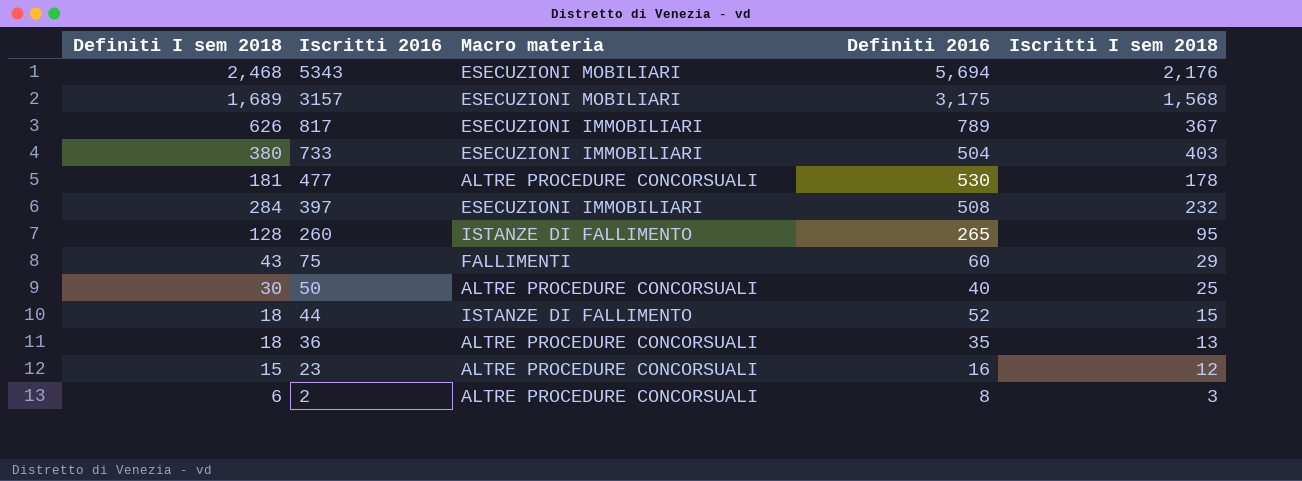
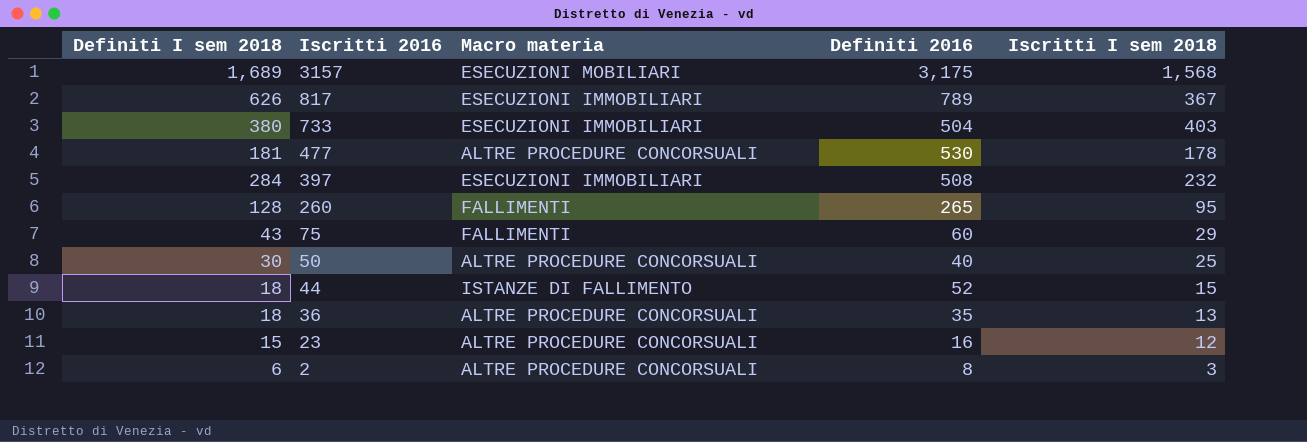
row 5343: 2,468 | ESECUZIONI MOBILIARI | 5,694 | 2,176 -> none
260 | Macro materia: ISTANZE DI FALLIMENTO -> FALLIMENTI

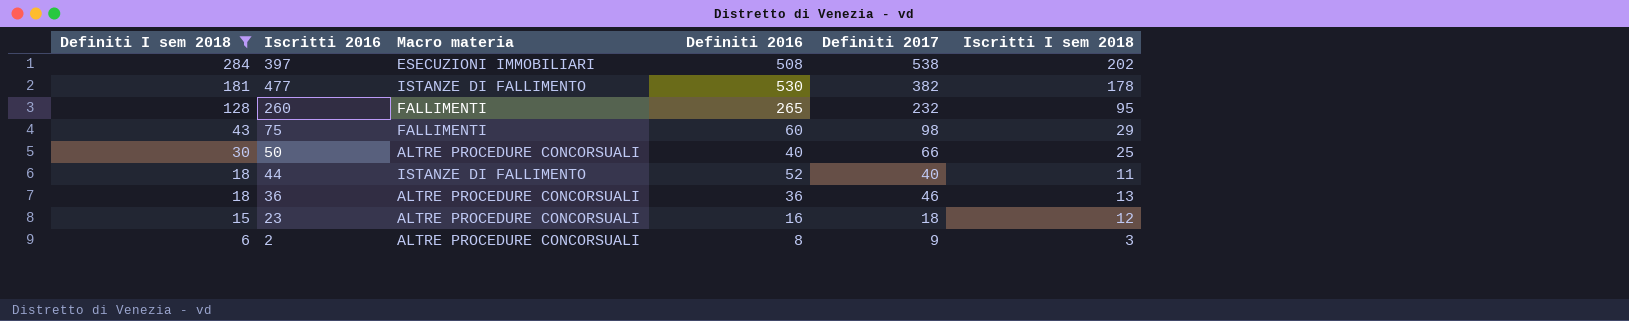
filter: none -> Definiti I sem 2018 <= 284
row order: Iscritti 2016 descending -> Definiti I sem 2018 descending
column Definiti 2017 | position: none -> 5
397 | Iscritti I sem 2018: 232 -> 202
477 | Macro materia: ALTRE PROCEDURE CONCORSUALI -> ISTANZE DI FALLIMENTO
44 | Iscritti I sem 2018: 15 -> 11
36 | Definiti 2016: 35 -> 36

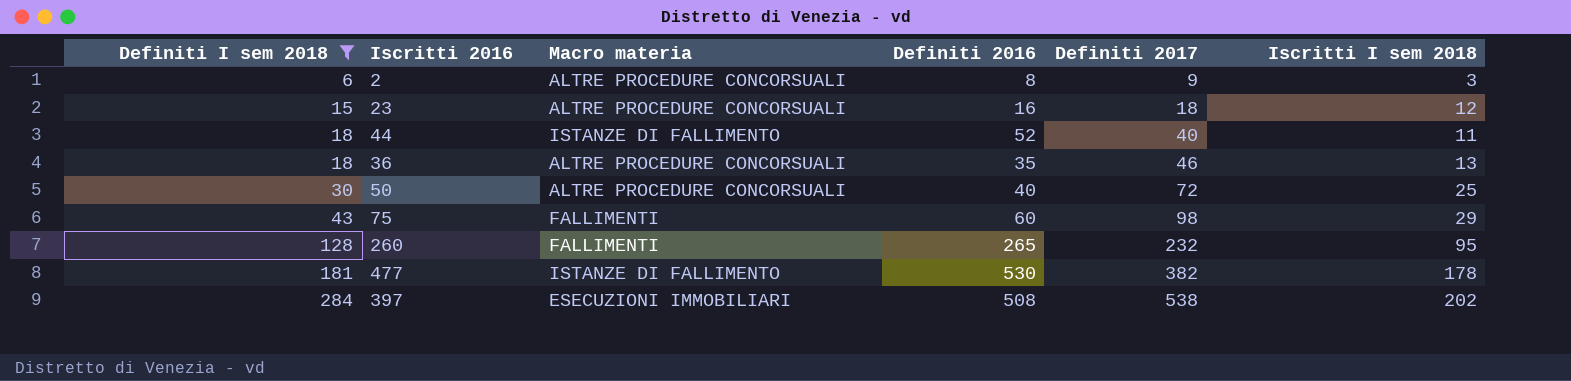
row order: Definiti I sem 2018 descending -> Definiti I sem 2018 ascending
36 | Definiti 2016: 36 -> 35
50 | Definiti 2017: 66 -> 72

